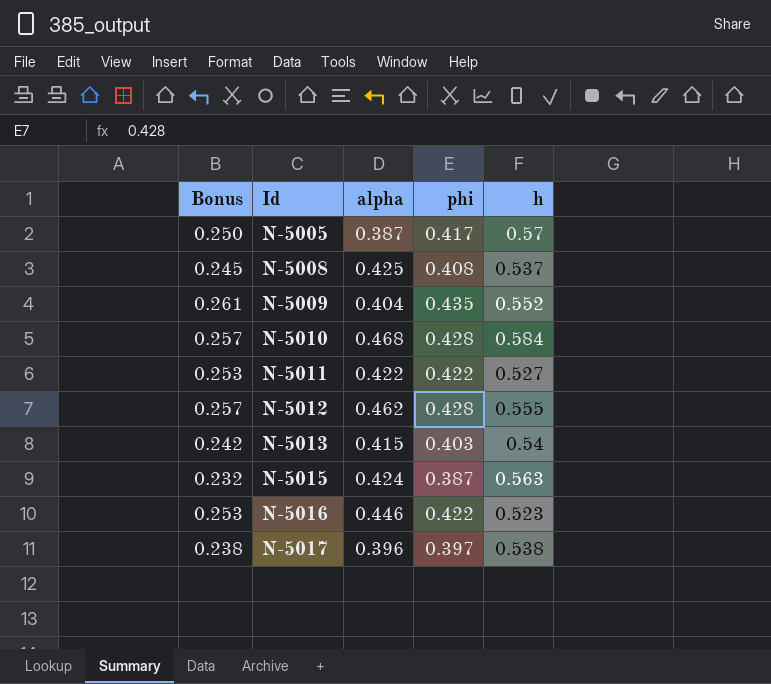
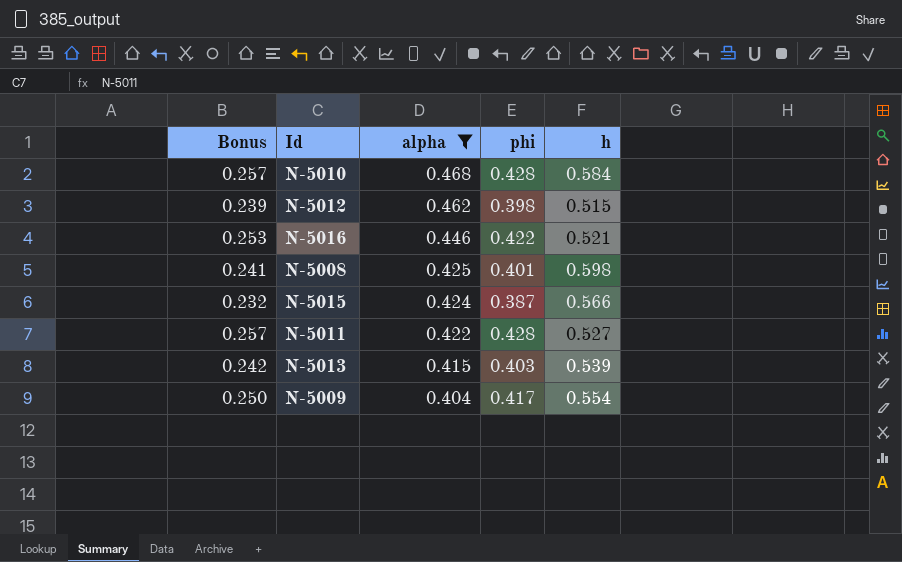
filter: none -> alpha >= 0.404
row order: Id ascending -> alpha descending
N-5012 | Bonus: 0.257 -> 0.239
N-5012 | phi: 0.428 -> 0.398
N-5012 | h: 0.555 -> 0.515
N-5016 | h: 0.523 -> 0.521
N-5008 | Bonus: 0.245 -> 0.241
N-5008 | phi: 0.408 -> 0.401
N-5008 | h: 0.537 -> 0.598
N-5015 | h: 0.563 -> 0.566
N-5011 | Bonus: 0.253 -> 0.257
N-5011 | phi: 0.422 -> 0.428
N-5013 | h: 0.54 -> 0.539
N-5009 | Bonus: 0.261 -> 0.250
N-5009 | phi: 0.435 -> 0.417
N-5009 | h: 0.552 -> 0.554

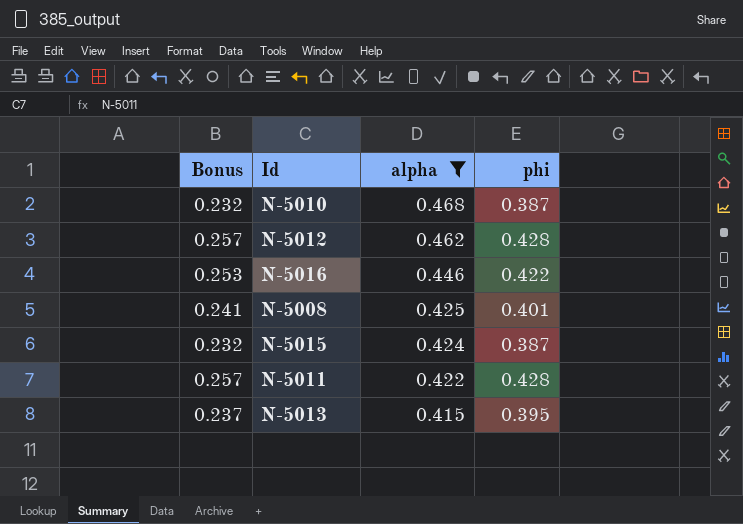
column h | position: 5 -> none
row N-5009: 0.250 | 0.404 | 0.417 | 0.554 -> none
N-5010 | Bonus: 0.257 -> 0.232
N-5010 | phi: 0.428 -> 0.387
N-5012 | Bonus: 0.239 -> 0.257
N-5012 | phi: 0.398 -> 0.428
N-5013 | Bonus: 0.242 -> 0.237
N-5013 | phi: 0.403 -> 0.395

